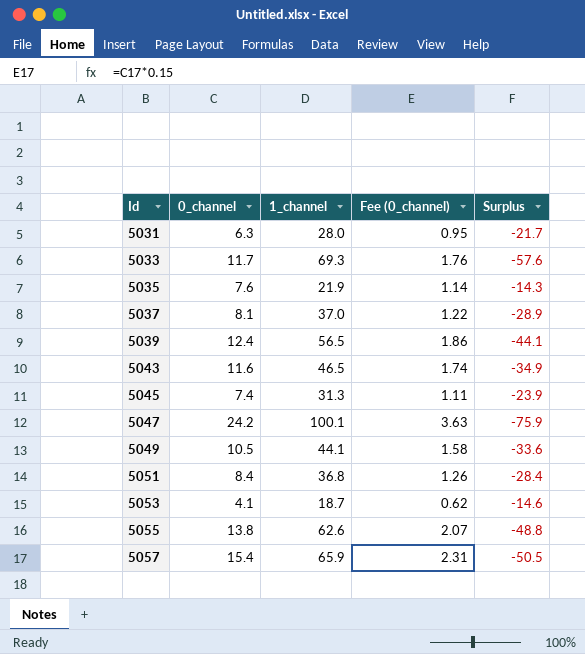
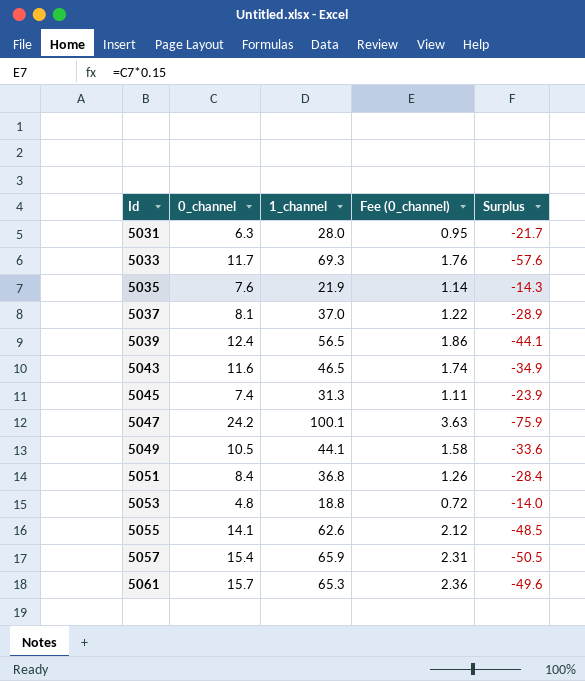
5053 | 0_channel: 4.1 -> 4.8
5053 | 1_channel: 18.7 -> 18.8
5053 | Fee (0_channel): 0.62 -> 0.72
5053 | Surplus: -14.6 -> -14.0
5055 | 0_channel: 13.8 -> 14.1
5055 | Fee (0_channel): 2.07 -> 2.12
5055 | Surplus: -48.8 -> -48.5
row 5061: none -> 15.7 | 65.3 | 2.36 | -49.6

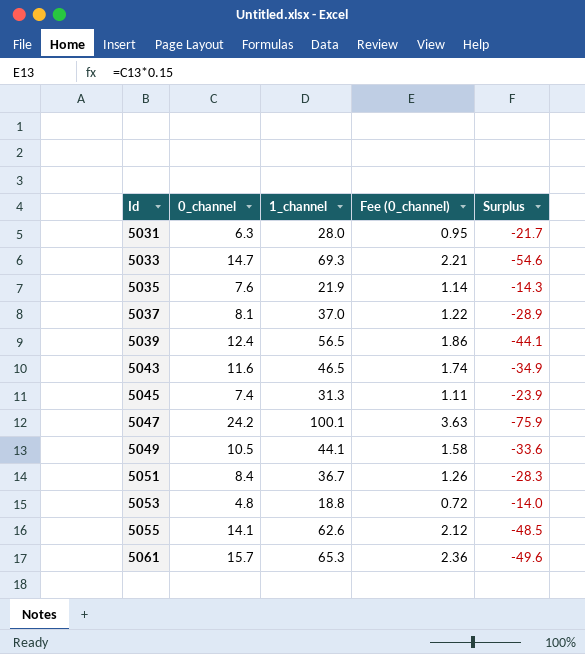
row 5057: 15.4 | 65.9 | 2.31 | -50.5 -> none
5033 | 0_channel: 11.7 -> 14.7
5033 | Fee (0_channel): 1.76 -> 2.21
5033 | Surplus: -57.6 -> -54.6
5051 | 1_channel: 36.8 -> 36.7
5051 | Surplus: -28.4 -> -28.3

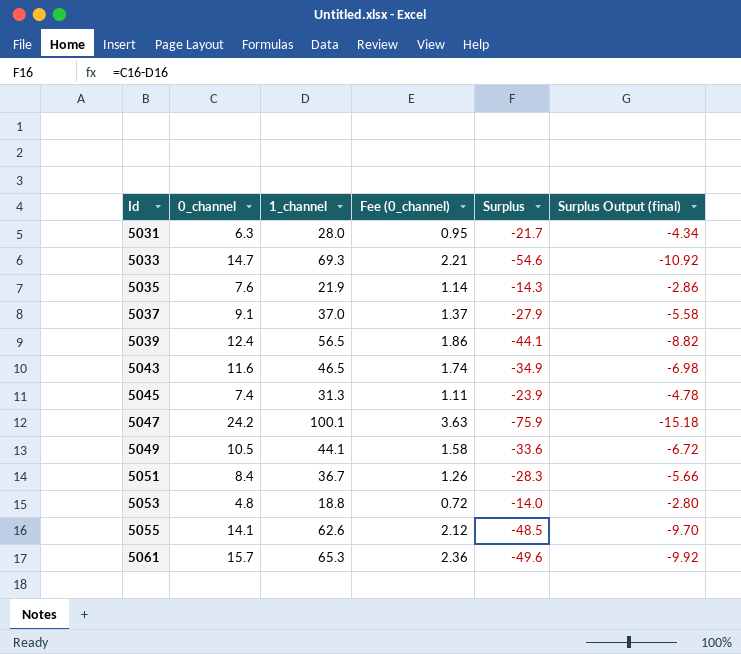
column Surplus Output (final) | formula: none -> [Surplus] * 0.2
5037 | 0_channel: 8.1 -> 9.1
5037 | Fee (0_channel): 1.22 -> 1.37
5037 | Surplus: -28.9 -> -27.9

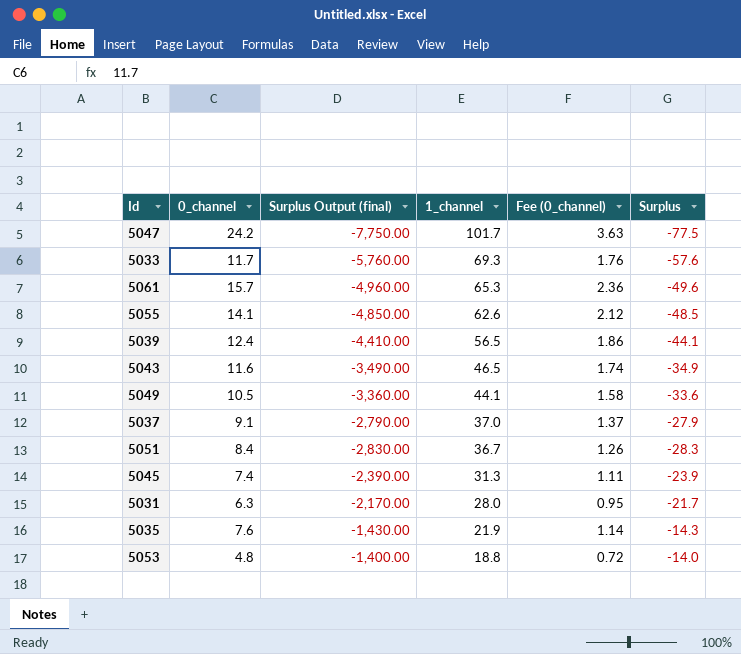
row order: Id ascending -> 1_channel descending
column Surplus Output (final) | formula: [Surplus] * 0.2 -> [Surplus] * 100
column Surplus Output (final) | position: 6 -> 3
5047 | 1_channel: 100.1 -> 101.7
5047 | Surplus: -75.9 -> -77.5
5033 | 0_channel: 14.7 -> 11.7
5033 | Fee (0_channel): 2.21 -> 1.76
5033 | Surplus: -54.6 -> -57.6

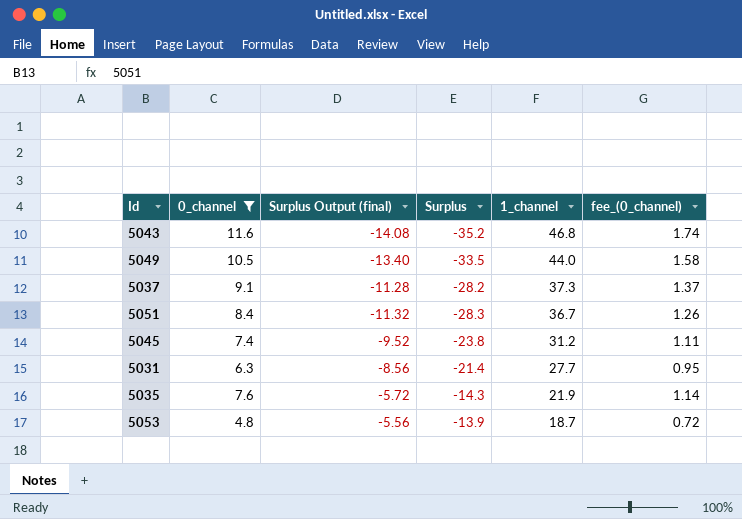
filter: none -> 0_channel <= 11.6
column Surplus Output (final) | formula: [Surplus] * 100 -> [Surplus] * 0.4
column Surplus | position: 6 -> 4
column name: Fee (0_channel) -> fee_(0_channel)
5043 | Surplus: -34.9 -> -35.2
5043 | 1_channel: 46.5 -> 46.8
5049 | Surplus: -33.6 -> -33.5
5049 | 1_channel: 44.1 -> 44.0
5037 | Surplus: -27.9 -> -28.2
5037 | 1_channel: 37.0 -> 37.3
5045 | Surplus: -23.9 -> -23.8
5045 | 1_channel: 31.3 -> 31.2
5031 | Surplus: -21.7 -> -21.4
5031 | 1_channel: 28.0 -> 27.7
5053 | Surplus: -14.0 -> -13.9
5053 | 1_channel: 18.8 -> 18.7

